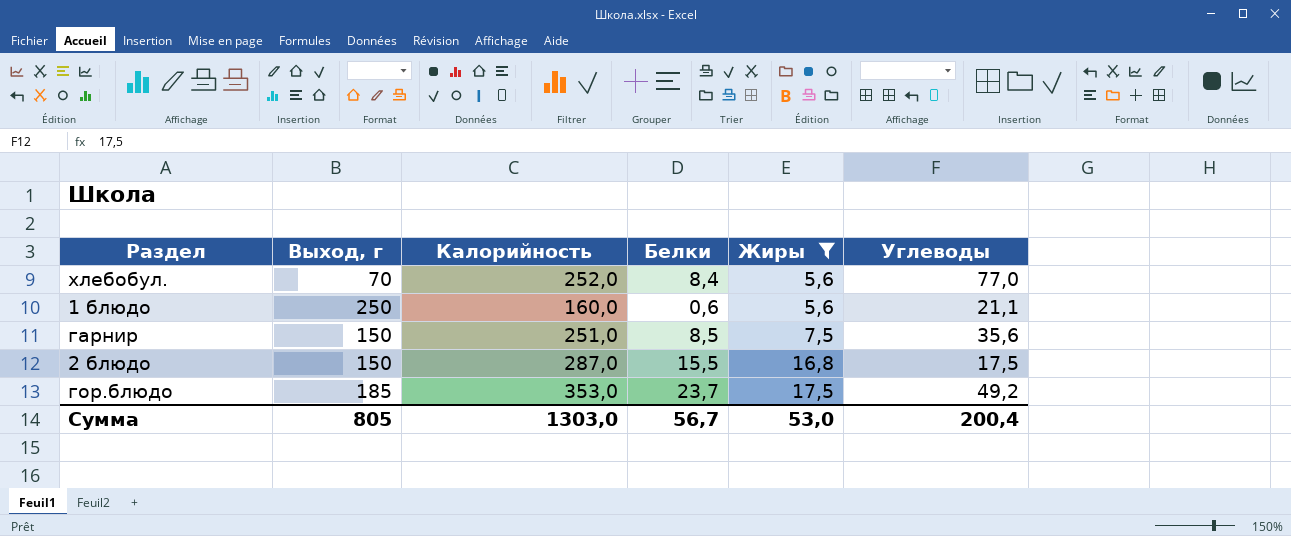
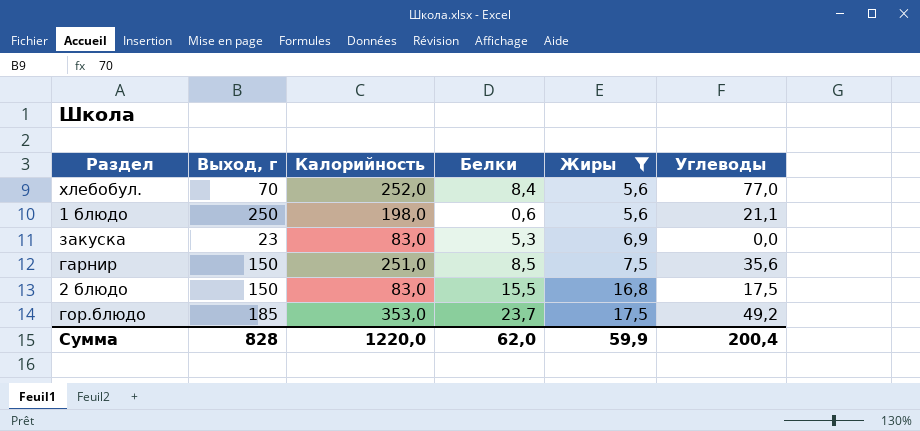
1 блюдо | Калорийность: 160,0 -> 198,0
row закуска: none -> 23 | 83,0 | 5,3 | 6,9 | 0,0
2 блюдо | Калорийность: 287,0 -> 83,0
Сумма | Выход, г: 805 -> 828
Сумма | Калорийность: 1303,0 -> 1220,0
Сумма | Белки: 56,7 -> 62,0
Сумма | Жиры: 53,0 -> 59,9

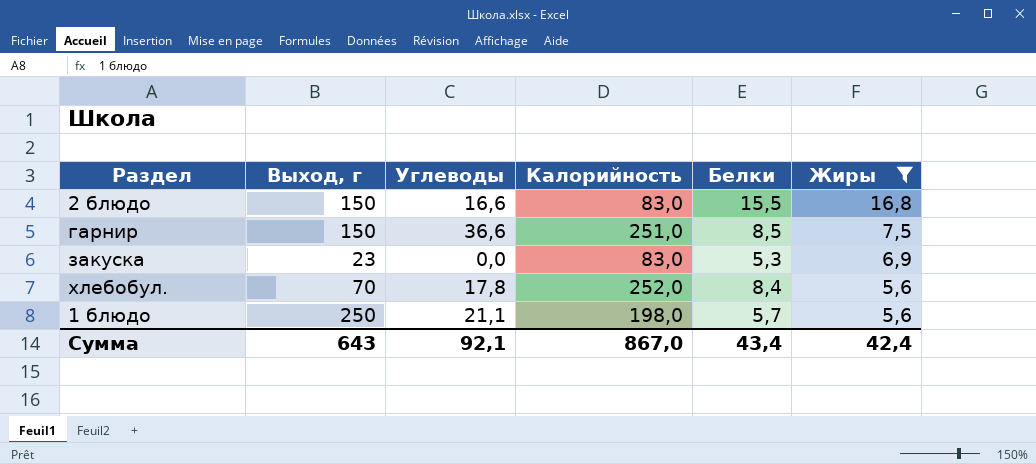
row order: Жиры ascending -> Жиры descending
column Углеводы | position: 6 -> 3
row гор.блюдо: 185 | 353,0 | 23,7 | 17,5 | 49,2 -> none
2 блюдо | Углеводы: 17,5 -> 16,6
гарнир | Углеводы: 35,6 -> 36,6
хлебобул. | Углеводы: 77,0 -> 17,8
1 блюдо | Белки: 0,6 -> 5,7
Сумма | Выход, г: 828 -> 643
Сумма | Углеводы: 200,4 -> 92,1
Сумма | Калорийность: 1220,0 -> 867,0
Сумма | Белки: 62,0 -> 43,4
Сумма | Жиры: 59,9 -> 42,4

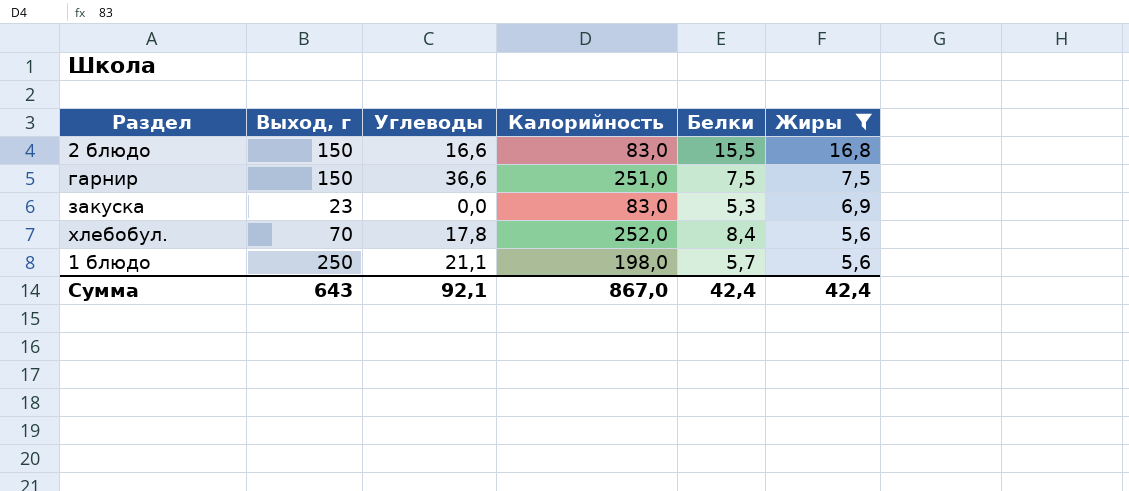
гарнир | Белки: 8,5 -> 7,5
Сумма | Белки: 43,4 -> 42,4

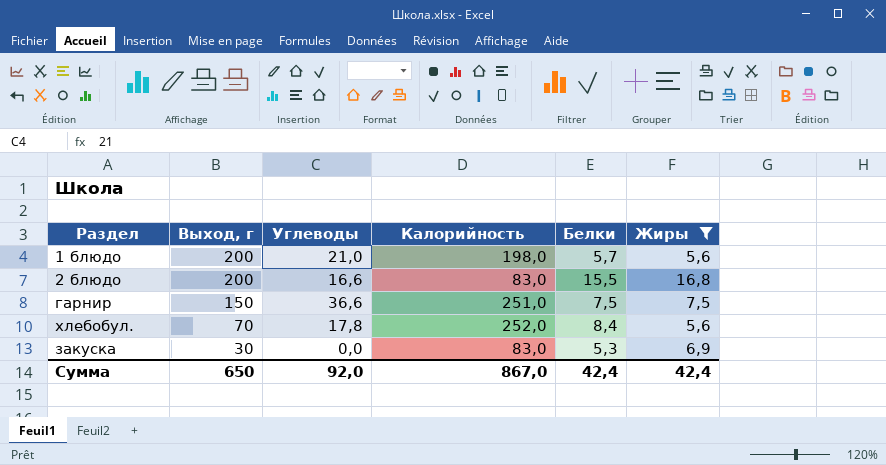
row order: Жиры descending -> Выход, г descending
1 блюдо | Выход, г: 250 -> 200
1 блюдо | Углеводы: 21,1 -> 21,0
2 блюдо | Выход, г: 150 -> 200
закуска | Выход, г: 23 -> 30
Сумма | Выход, г: 643 -> 650
Сумма | Углеводы: 92,1 -> 92,0

